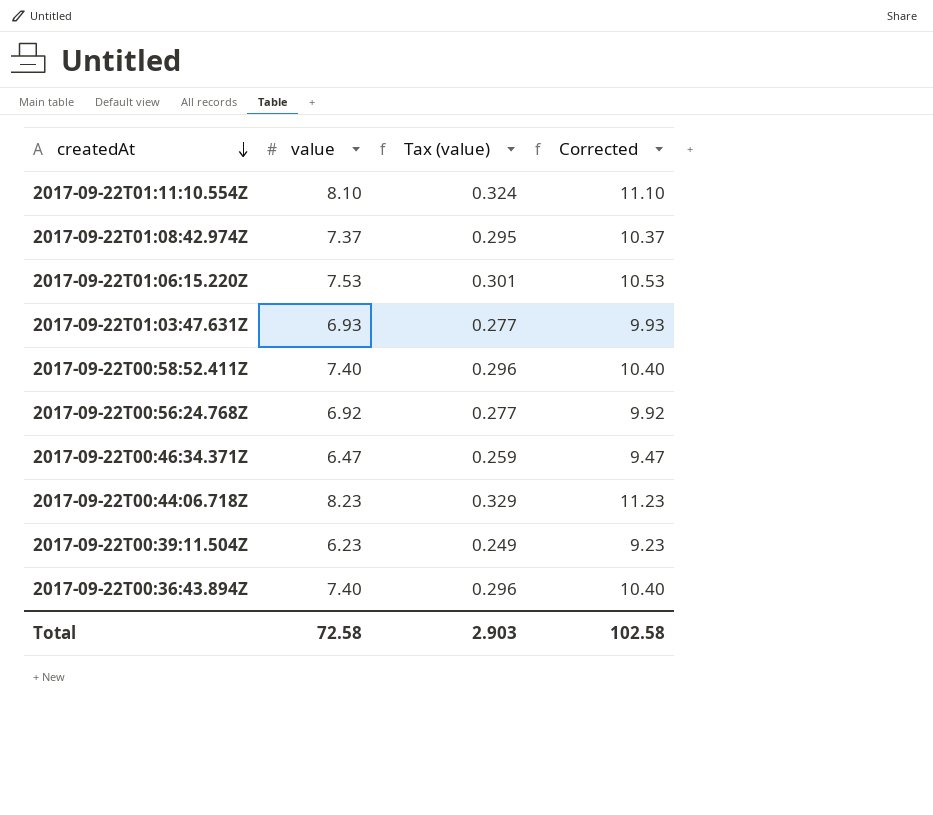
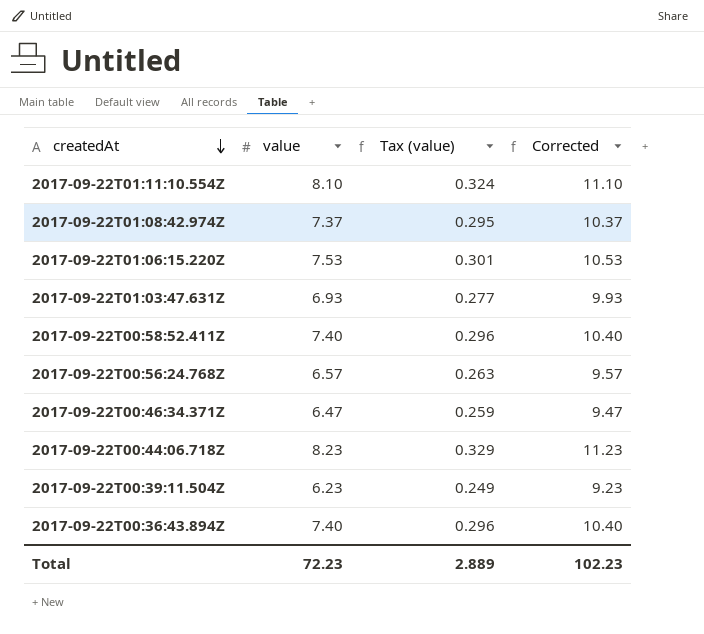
2017-09-22T00:56:24.768Z | value: 6.92 -> 6.57
2017-09-22T00:56:24.768Z | Tax (value): 0.277 -> 0.263
2017-09-22T00:56:24.768Z | Corrected: 9.92 -> 9.57
Total | value: 72.58 -> 72.23
Total | Tax (value): 2.903 -> 2.889
Total | Corrected: 102.58 -> 102.23

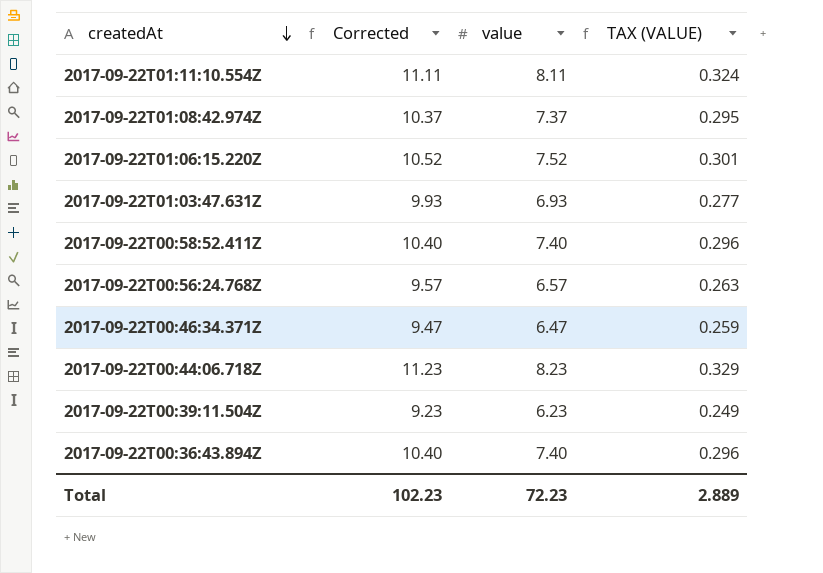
column Corrected | position: 4 -> 2
column name: Tax (value) -> TAX (VALUE)
2017-09-22T01:11:10.554Z | Corrected: 11.10 -> 11.11
2017-09-22T01:11:10.554Z | value: 8.10 -> 8.11
2017-09-22T01:06:15.220Z | Corrected: 10.53 -> 10.52
2017-09-22T01:06:15.220Z | value: 7.53 -> 7.52

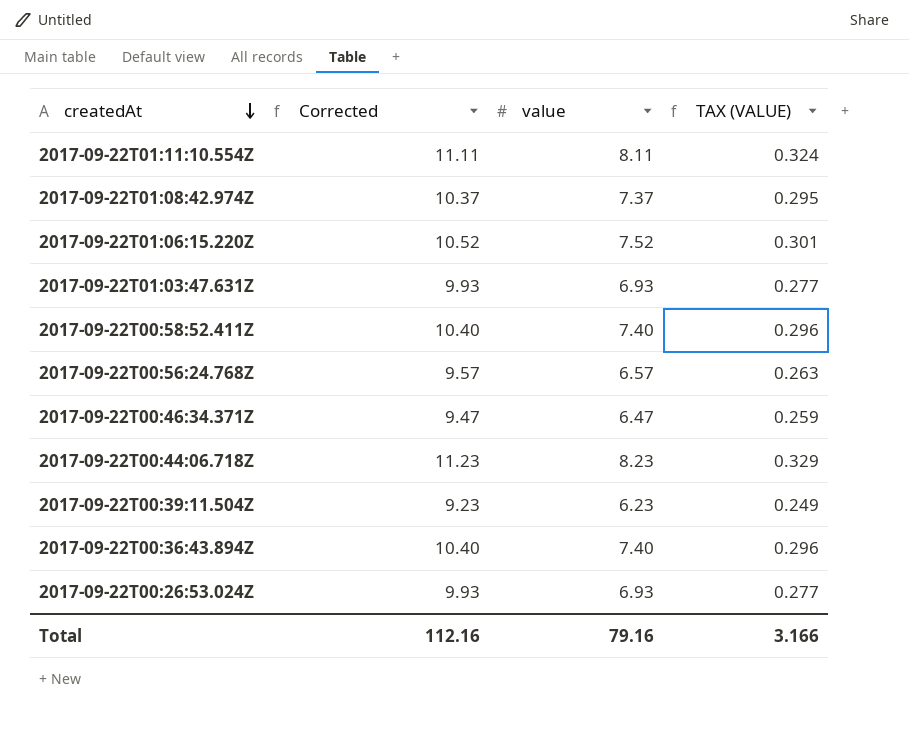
row 2017-09-22T00:26:53.024Z: none -> 9.93 | 6.93 | 0.277
Total | Corrected: 102.23 -> 112.16
Total | value: 72.23 -> 79.16
Total | TAX (VALUE): 2.889 -> 3.166

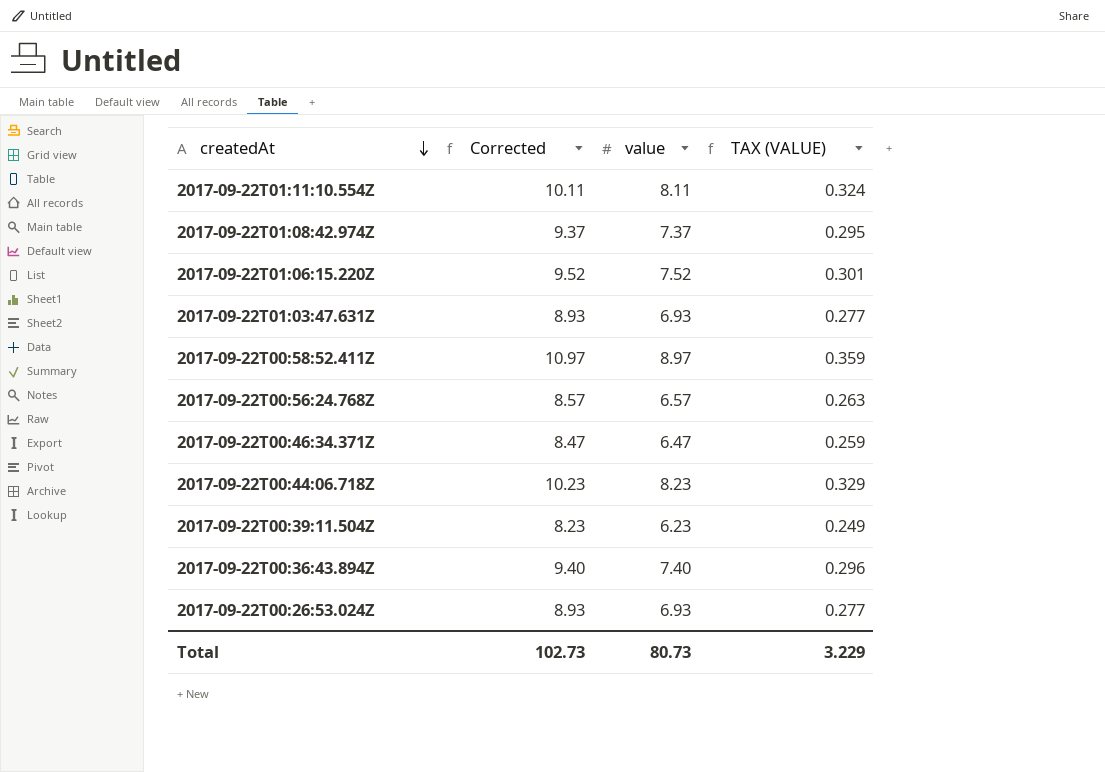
column Corrected | formula: [value] + 3 -> [value] + 2
2017-09-22T00:58:52.411Z | value: 7.40 -> 8.97
2017-09-22T00:58:52.411Z | TAX (VALUE): 0.296 -> 0.359
Total | Corrected: 112.16 -> 102.73
Total | value: 79.16 -> 80.73
Total | TAX (VALUE): 3.166 -> 3.229

